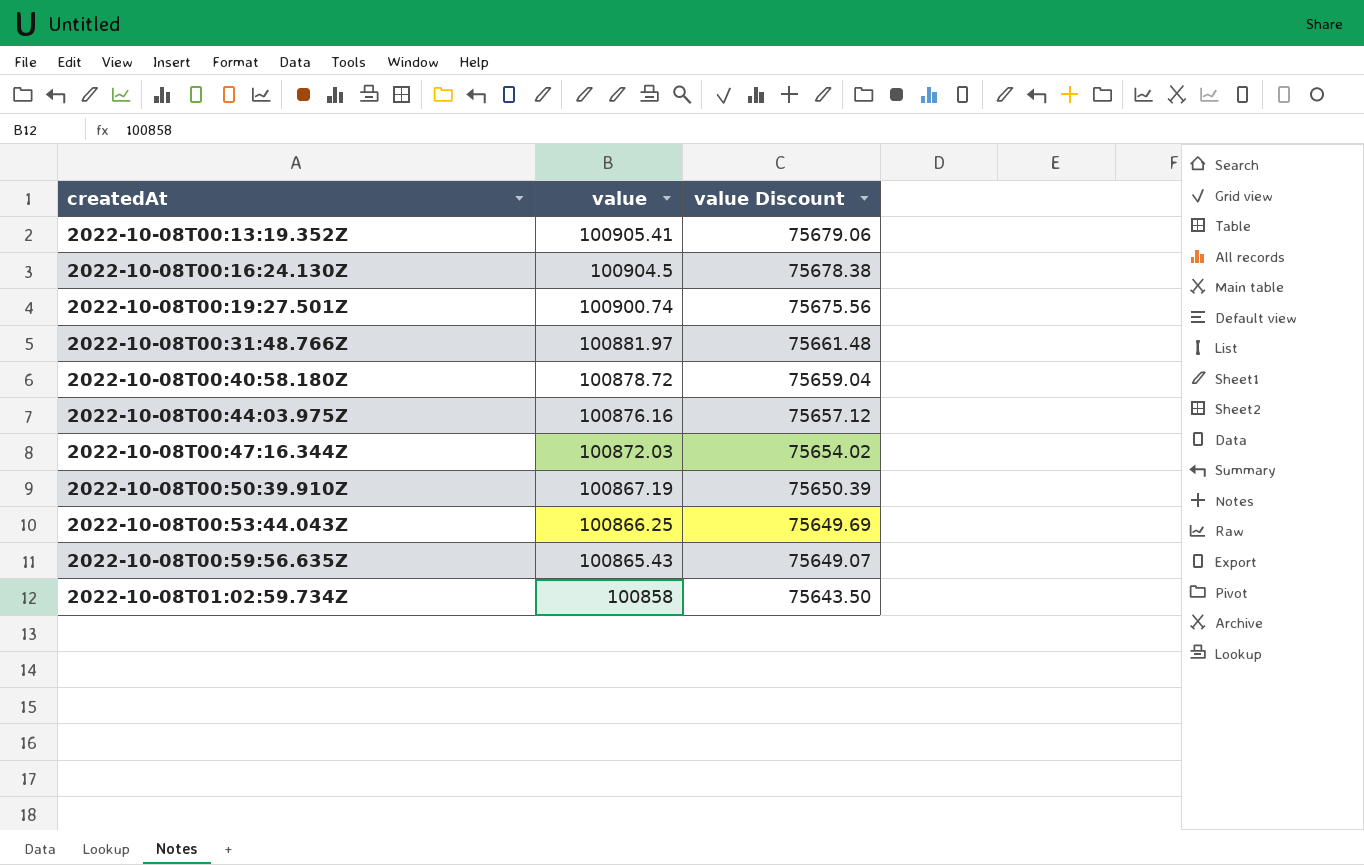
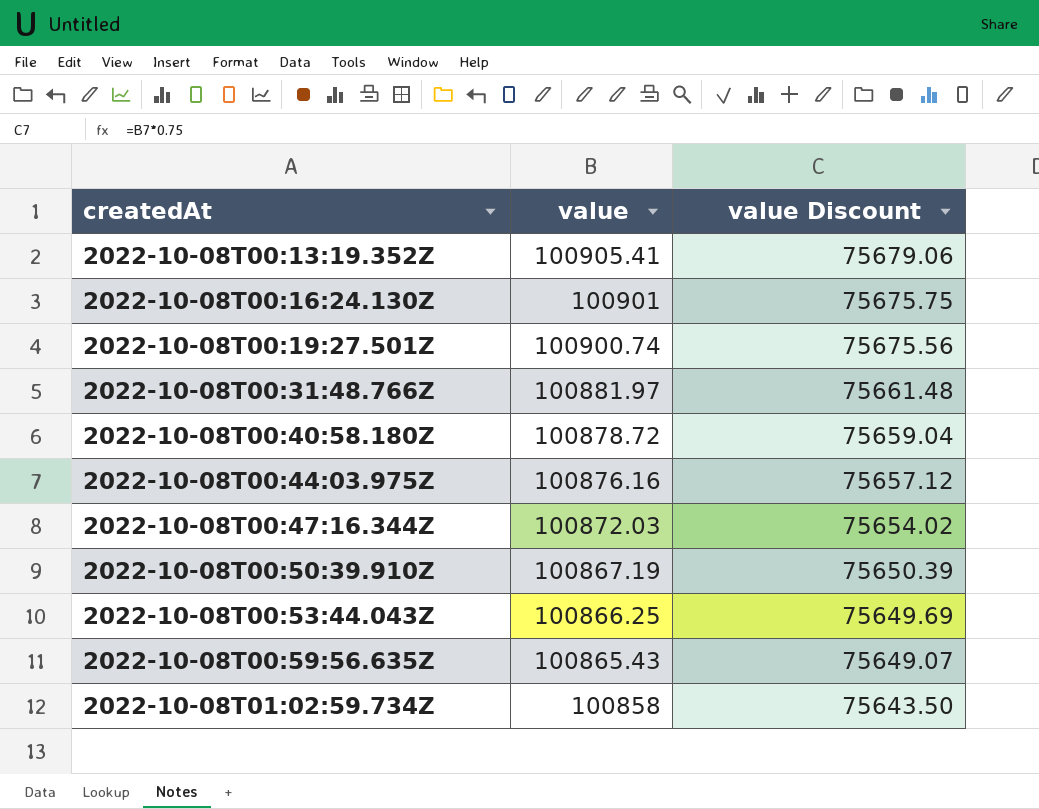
2022-10-08T00:16:24.130Z | value: 100904.5 -> 100901
2022-10-08T00:16:24.130Z | value Discount: 75678.38 -> 75675.75

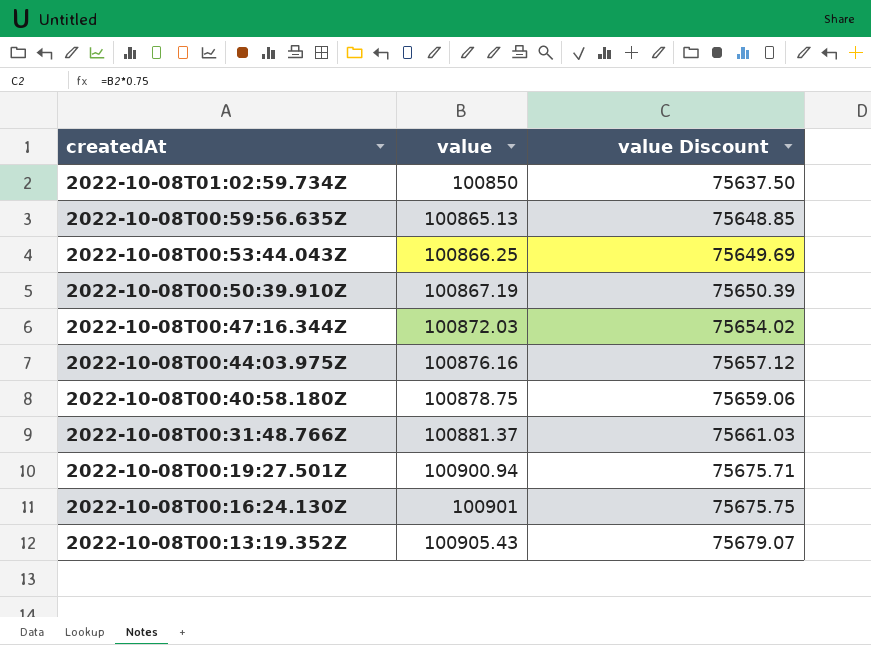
row order: createdAt ascending -> createdAt descending
2022-10-08T01:02:59.734Z | value: 100858 -> 100850
2022-10-08T01:02:59.734Z | value Discount: 75643.50 -> 75637.50
2022-10-08T00:59:56.635Z | value: 100865.43 -> 100865.13
2022-10-08T00:59:56.635Z | value Discount: 75649.07 -> 75648.85
2022-10-08T00:40:58.180Z | value: 100878.72 -> 100878.75
2022-10-08T00:40:58.180Z | value Discount: 75659.04 -> 75659.06
2022-10-08T00:31:48.766Z | value: 100881.97 -> 100881.37
2022-10-08T00:31:48.766Z | value Discount: 75661.48 -> 75661.03
2022-10-08T00:19:27.501Z | value: 100900.74 -> 100900.94
2022-10-08T00:19:27.501Z | value Discount: 75675.56 -> 75675.71
2022-10-08T00:13:19.352Z | value: 100905.41 -> 100905.43
2022-10-08T00:13:19.352Z | value Discount: 75679.06 -> 75679.07

